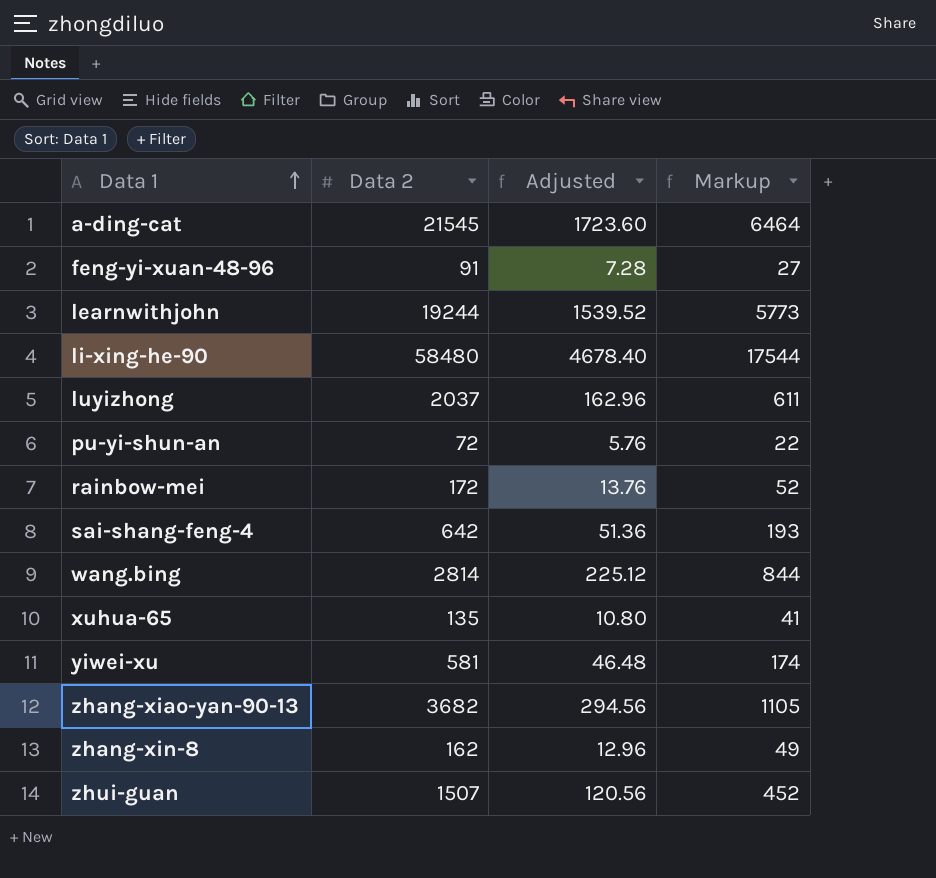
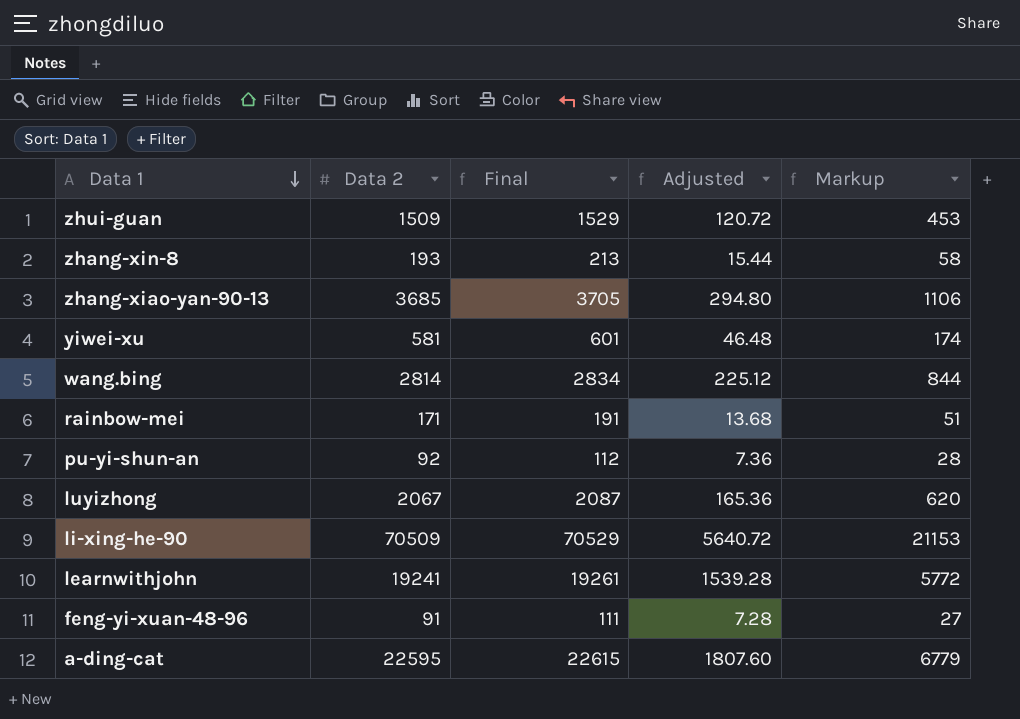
row order: Data 1 ascending -> Data 1 descending
column Final | formula: none -> [Data 2] + 20
row sai-shang-feng-4: 642 | 51.36 | 193 -> none
row xuhua-65: 135 | 10.80 | 41 -> none
zhui-guan | Data 2: 1507 -> 1509
zhui-guan | Adjusted: 120.56 -> 120.72
zhui-guan | Markup: 452 -> 453
zhang-xin-8 | Data 2: 162 -> 193
zhang-xin-8 | Adjusted: 12.96 -> 15.44
zhang-xin-8 | Markup: 49 -> 58
zhang-xiao-yan-90-13 | Data 2: 3682 -> 3685
zhang-xiao-yan-90-13 | Adjusted: 294.56 -> 294.80
zhang-xiao-yan-90-13 | Markup: 1105 -> 1106
rainbow-mei | Data 2: 172 -> 171
rainbow-mei | Adjusted: 13.76 -> 13.68
rainbow-mei | Markup: 52 -> 51
pu-yi-shun-an | Data 2: 72 -> 92
pu-yi-shun-an | Adjusted: 5.76 -> 7.36
pu-yi-shun-an | Markup: 22 -> 28
luyizhong | Data 2: 2037 -> 2067
luyizhong | Adjusted: 162.96 -> 165.36
luyizhong | Markup: 611 -> 620
li-xing-he-90 | Data 2: 58480 -> 70509
li-xing-he-90 | Adjusted: 4678.40 -> 5640.72
li-xing-he-90 | Markup: 17544 -> 21153
learnwithjohn | Data 2: 19244 -> 19241
learnwithjohn | Adjusted: 1539.52 -> 1539.28
learnwithjohn | Markup: 5773 -> 5772
a-ding-cat | Data 2: 21545 -> 22595
a-ding-cat | Adjusted: 1723.60 -> 1807.60
a-ding-cat | Markup: 6464 -> 6779

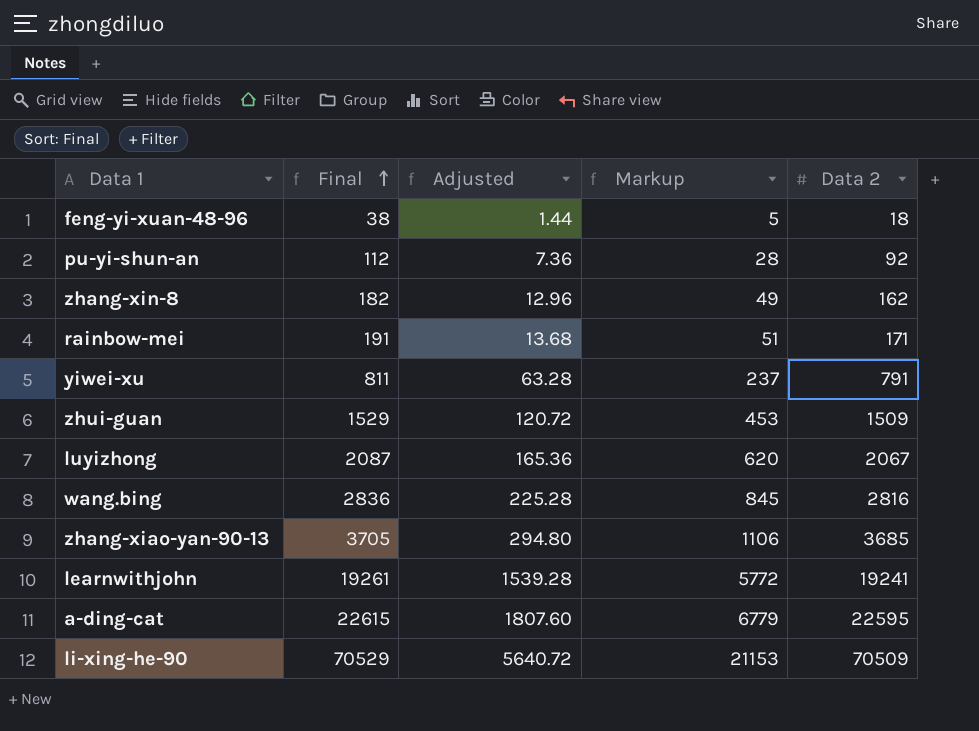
row order: Data 1 descending -> Final ascending
column Data 2 | position: 2 -> 5
feng-yi-xuan-48-96 | Final: 111 -> 38
feng-yi-xuan-48-96 | Adjusted: 7.28 -> 1.44
feng-yi-xuan-48-96 | Markup: 27 -> 5
feng-yi-xuan-48-96 | Data 2: 91 -> 18
zhang-xin-8 | Final: 213 -> 182
zhang-xin-8 | Adjusted: 15.44 -> 12.96
zhang-xin-8 | Markup: 58 -> 49
zhang-xin-8 | Data 2: 193 -> 162
yiwei-xu | Final: 601 -> 811
yiwei-xu | Adjusted: 46.48 -> 63.28
yiwei-xu | Markup: 174 -> 237
yiwei-xu | Data 2: 581 -> 791
wang.bing | Final: 2834 -> 2836
wang.bing | Adjusted: 225.12 -> 225.28
wang.bing | Markup: 844 -> 845
wang.bing | Data 2: 2814 -> 2816

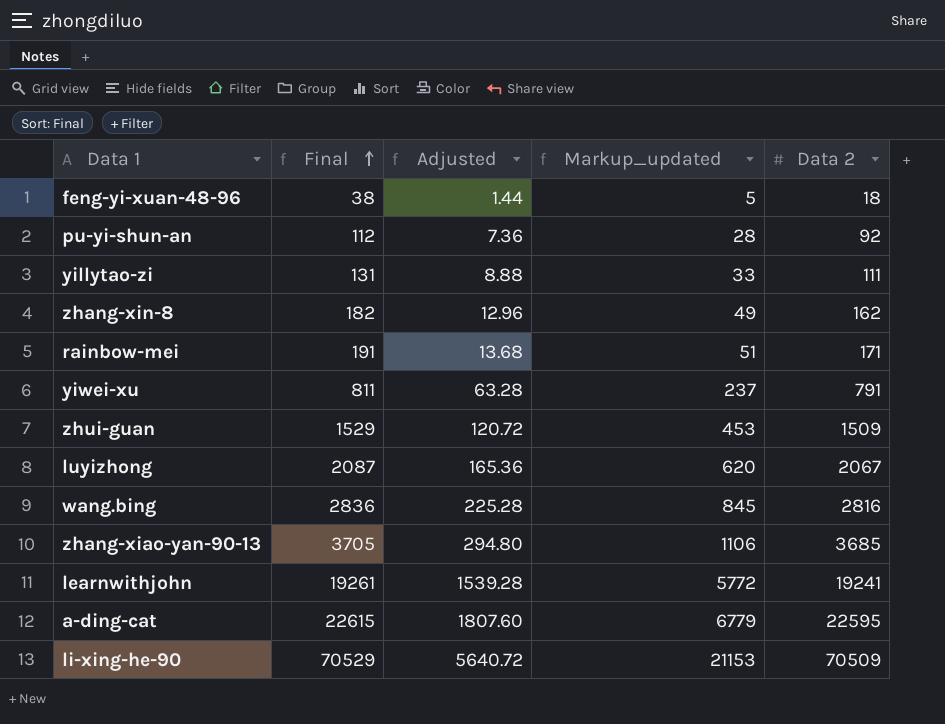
column name: Markup -> Markup_updated
row yillytao-zi: none -> 131 | 8.88 | 33 | 111

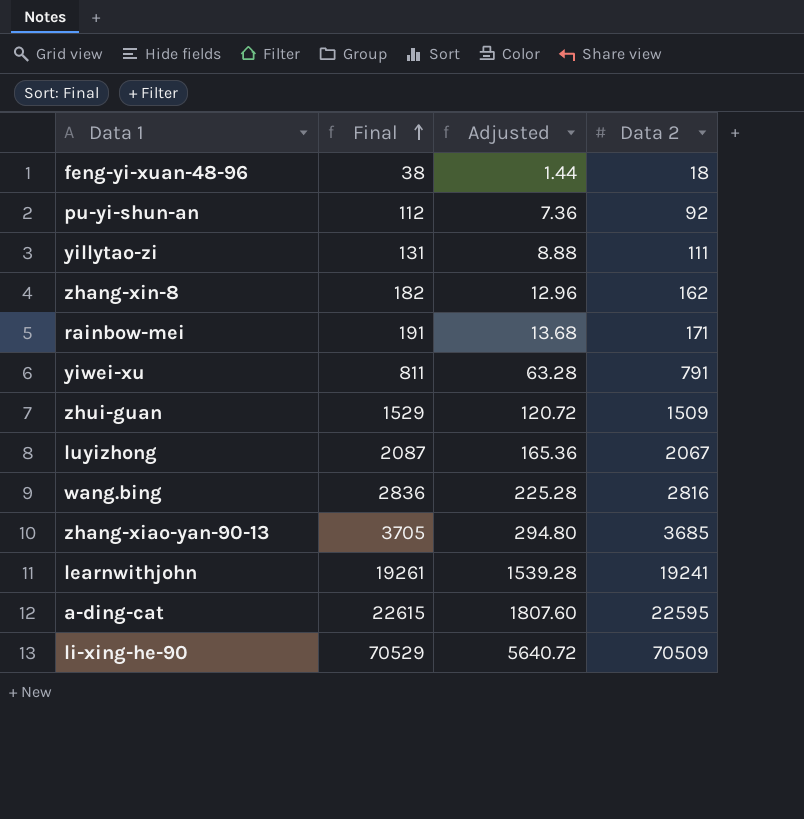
column Markup_updated | formula: [Data 2] * 0.3 -> none

